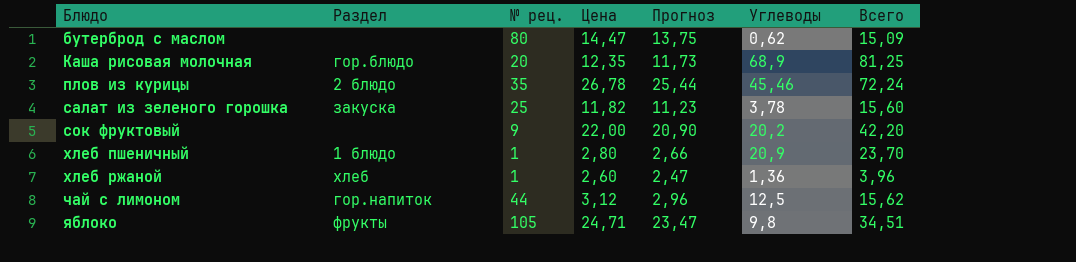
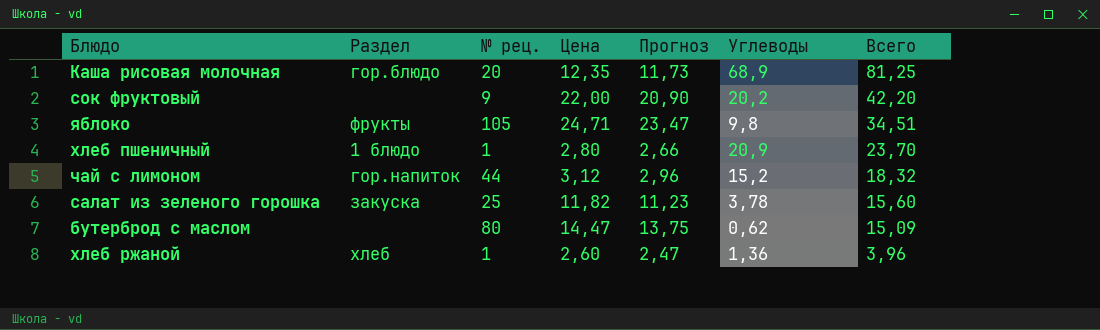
row order: Блюдо ascending -> Всего descending
row плов из курицы: 2 блюдо | 35 | 26,78 | 25,44 | 45,46 | 72,24 -> none
чай с лимоном | Углеводы: 12,5 -> 15,2
чай с лимоном | Всего: 15,62 -> 18,32

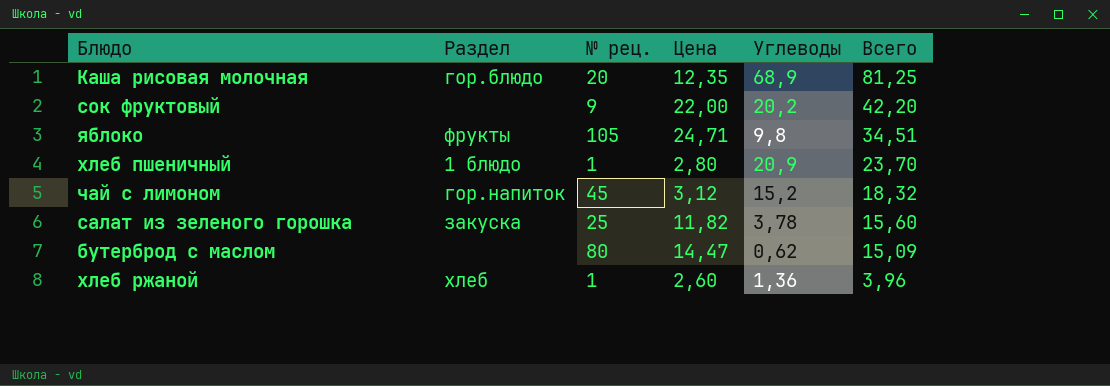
column Прогноз | formula: [Цена] * 0,95 -> none
чай с лимоном | № рец.: 44 -> 45

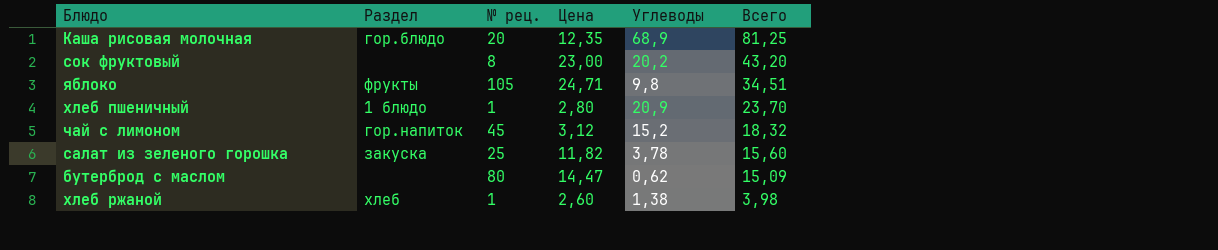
сок фруктовый | № рец.: 9 -> 8
сок фруктовый | Цена: 22,00 -> 23,00
сок фруктовый | Всего: 42,20 -> 43,20
хлеб ржаной | Углеводы: 1,36 -> 1,38
хлеб ржаной | Всего: 3,96 -> 3,98

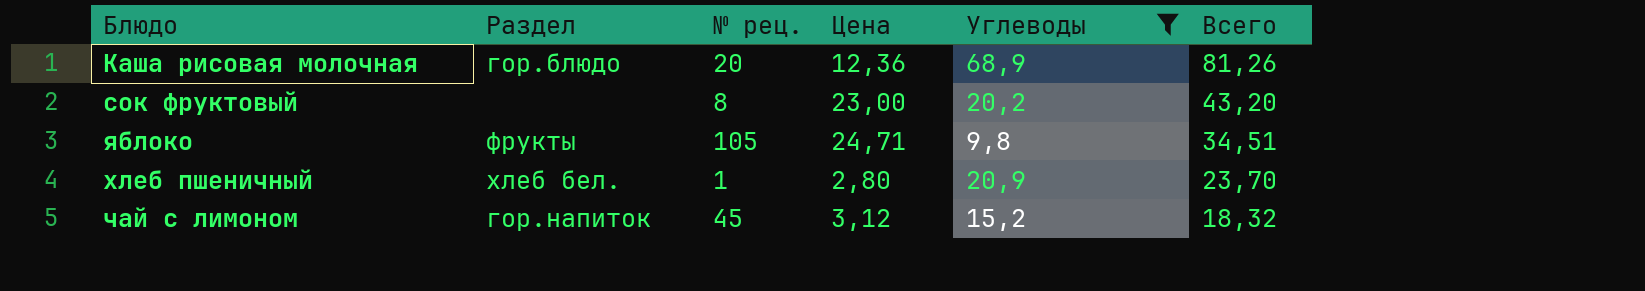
filter: none -> Углеводы >= 9,8
Каша рисовая молочная | Цена: 12,35 -> 12,36
Каша рисовая молочная | Всего: 81,25 -> 81,26
хлеб пшеничный | Раздел: 1 блюдо -> хлеб бел.

